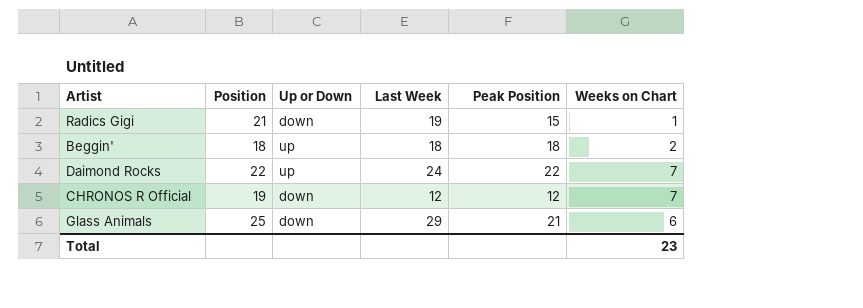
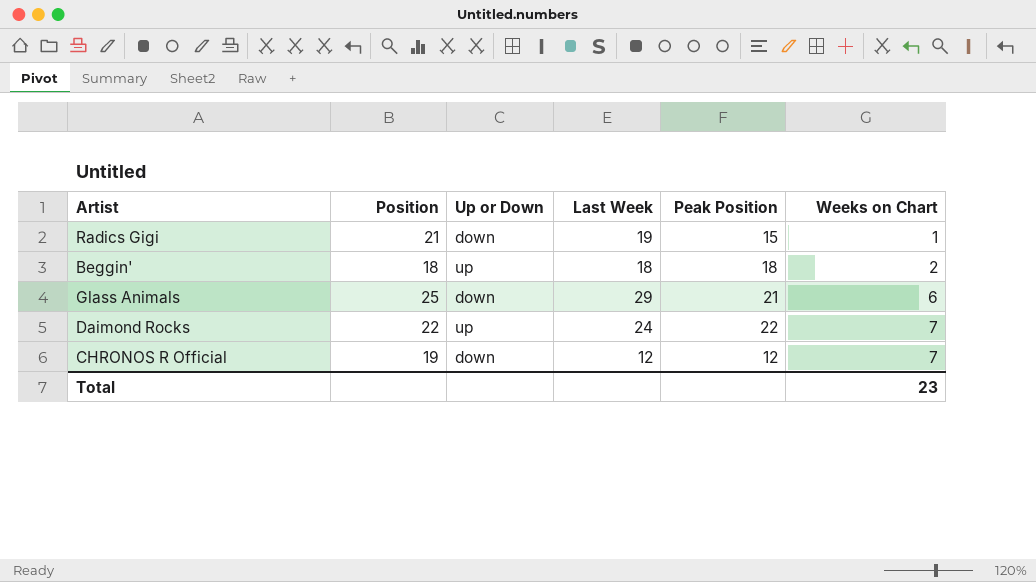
row order: none -> Weeks on Chart ascending

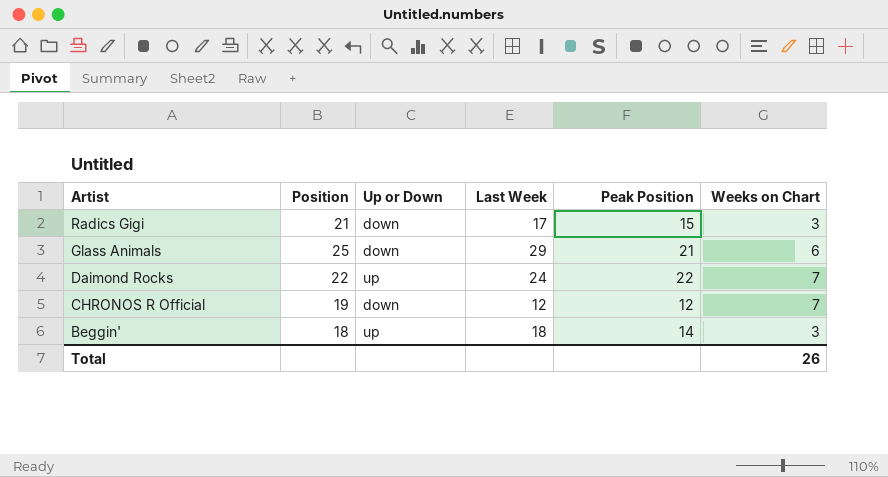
row order: Weeks on Chart ascending -> Artist descending
Radics Gigi | Last Week: 19 -> 17
Radics Gigi | Weeks on Chart: 1 -> 3
Beggin' | Peak Position: 18 -> 14
Beggin' | Weeks on Chart: 2 -> 3
Total | Weeks on Chart: 23 -> 26

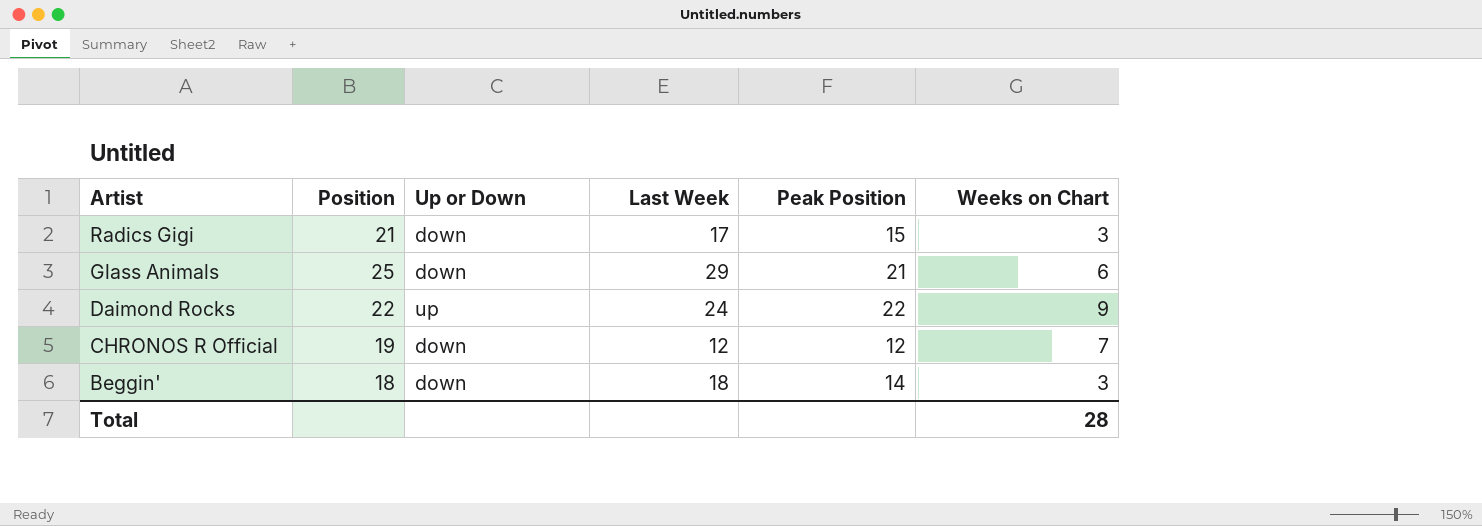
Daimond Rocks | Weeks on Chart: 7 -> 9
Beggin' | Up or Down: up -> down
Total | Weeks on Chart: 26 -> 28

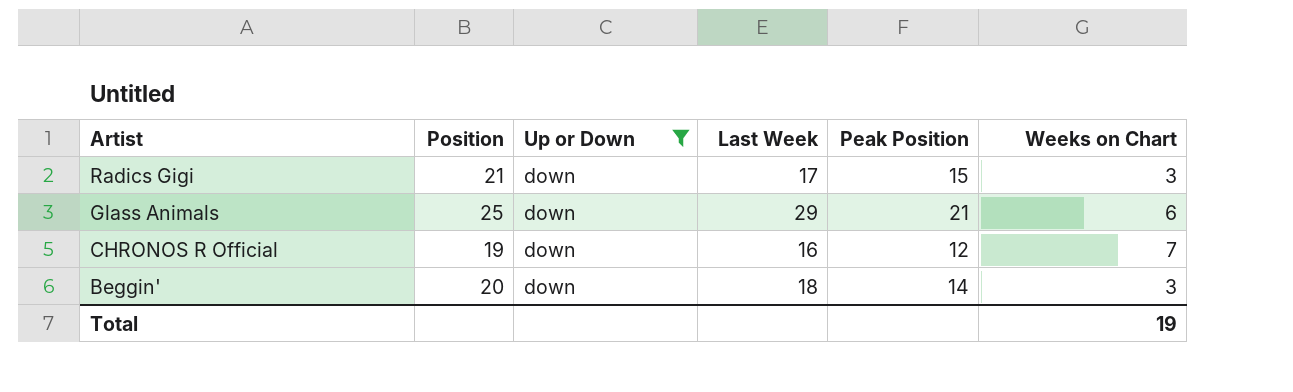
filter: none -> Up or Down = down
CHRONOS R Official | Last Week: 12 -> 16
Beggin' | Position: 18 -> 20
Total | Weeks on Chart: 28 -> 19

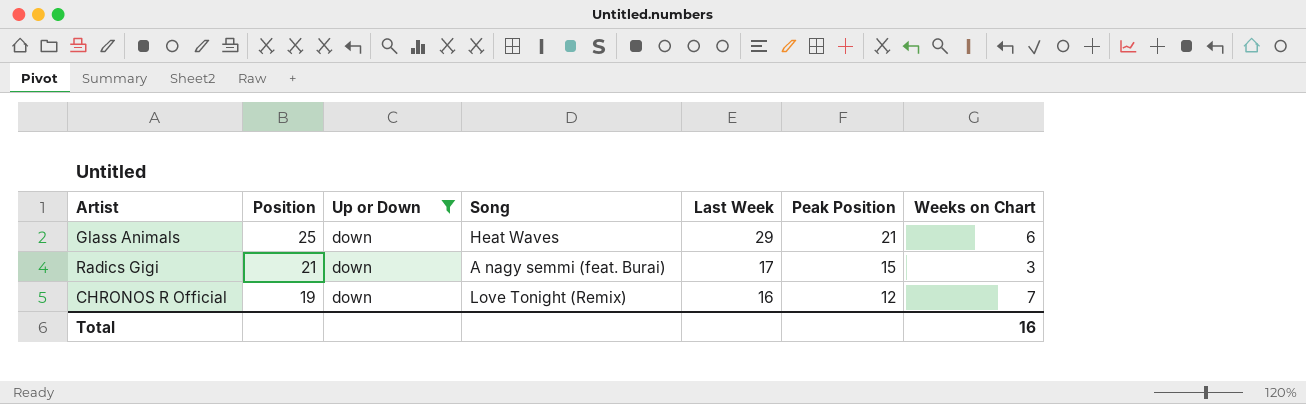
row order: Artist descending -> Position descending
column Song | position: none -> 4
row Beggin': 20 | down | 18 | 14 | 3 -> none
Total | Weeks on Chart: 19 -> 16

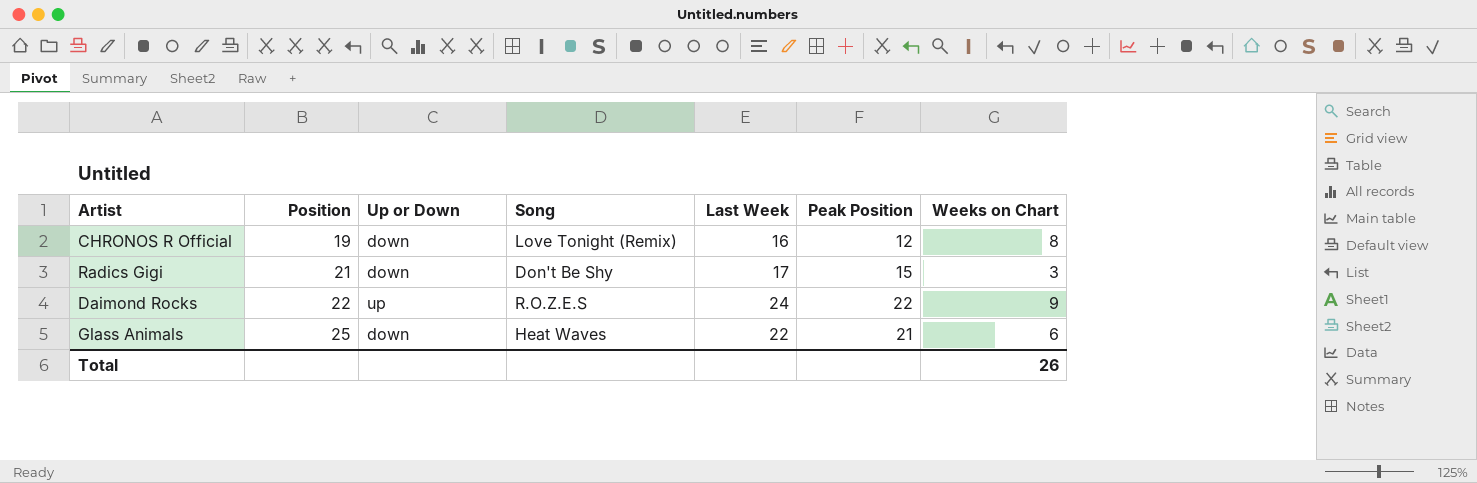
filter: Up or Down = down -> none
row order: Position descending -> Position ascending
CHRONOS R Official | Weeks on Chart: 7 -> 8
Radics Gigi | Song: A nagy semmi (feat. Burai) -> Don't Be Shy
Glass Animals | Last Week: 29 -> 22
Total | Weeks on Chart: 16 -> 26

